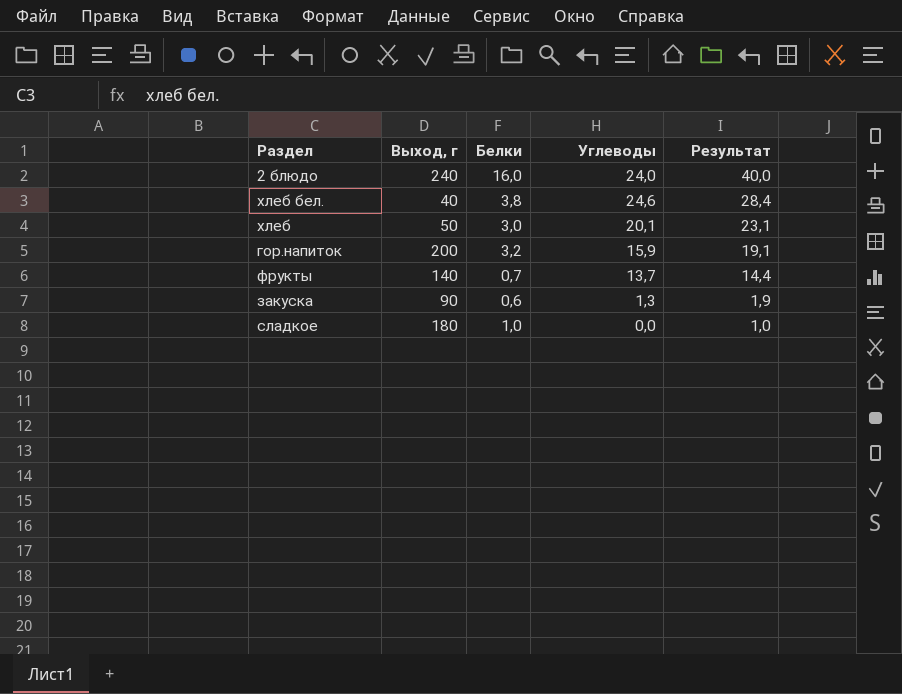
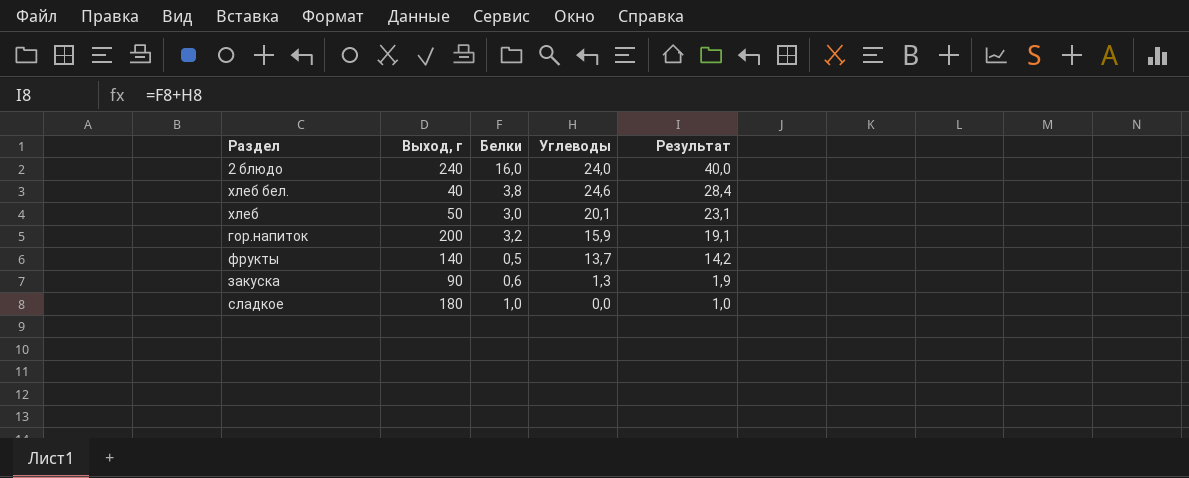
фрукты | Белки: 0,7 -> 0,5
фрукты | Результат: 14,4 -> 14,2

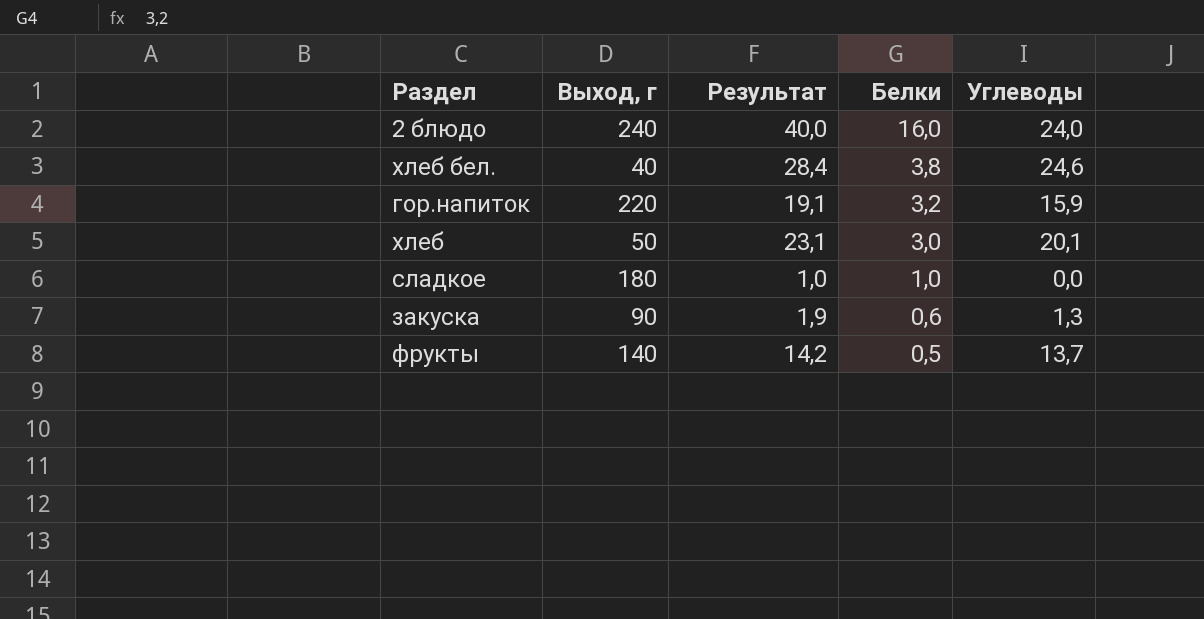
row order: Результат descending -> Белки descending
column Результат | position: 5 -> 3
гор.напиток | Выход, г: 200 -> 220

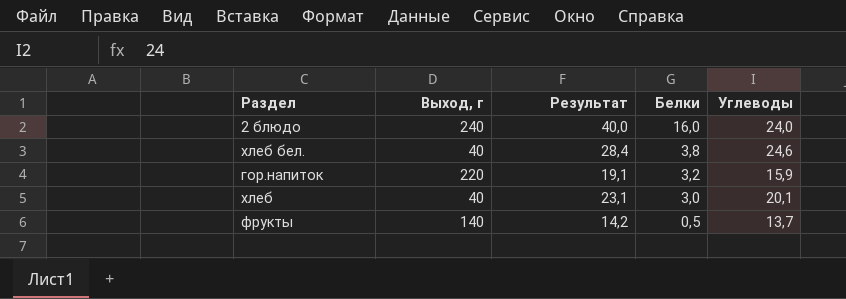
row сладкое: 180 | 1,0 | 1,0 | 0,0 -> none
row закуска: 90 | 1,9 | 0,6 | 1,3 -> none
хлеб | Выход, г: 50 -> 40

